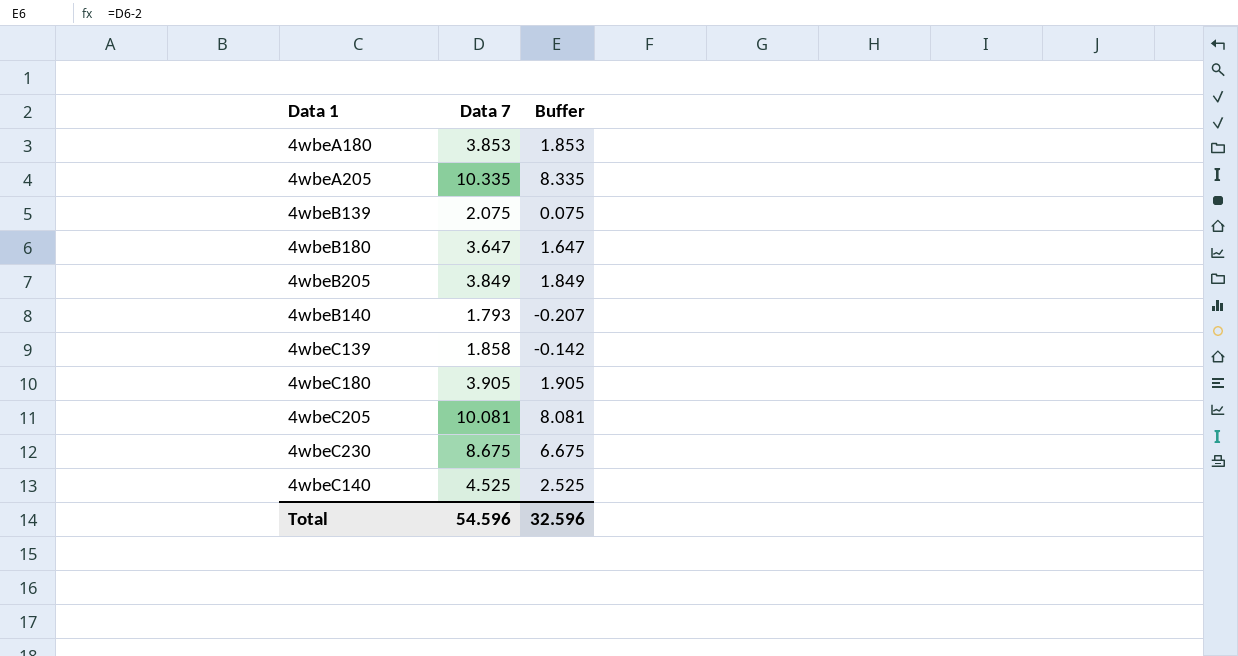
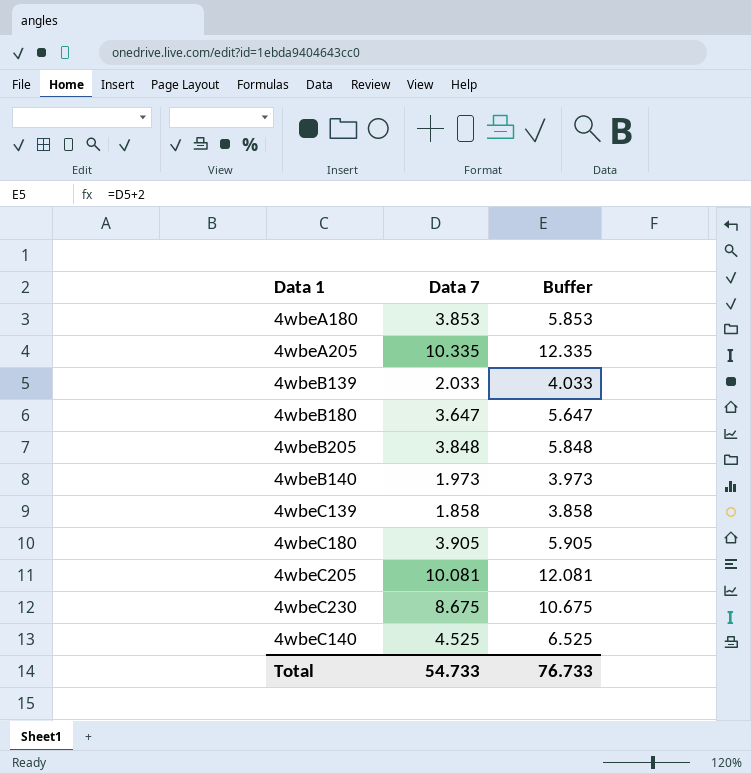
column Buffer | formula: [Data 7] - 2 -> [Data 7] + 2
4wbeB139 | Data 7: 2.075 -> 2.033
4wbeB205 | Data 7: 3.849 -> 3.848
4wbeB140 | Data 7: 1.793 -> 1.973
Total | Data 7: 54.596 -> 54.733
Total | Buffer: 32.596 -> 76.733

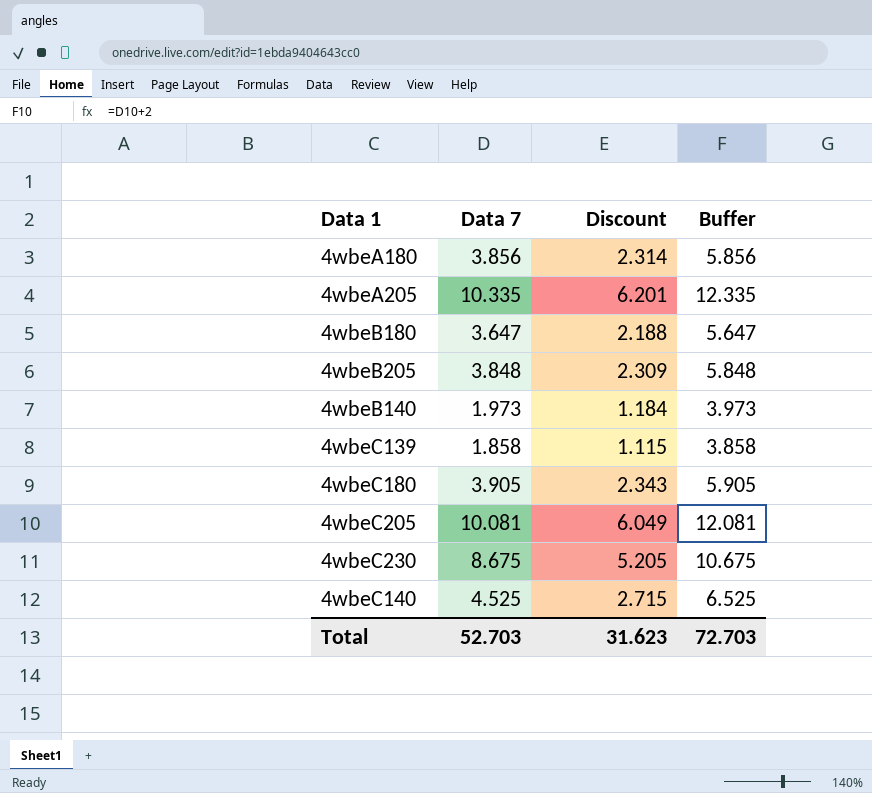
column Discount | formula: none -> [Data 7] * 0.6
row 4wbeB139: 2.033 | 4.033 -> none
4wbeA180 | Data 7: 3.853 -> 3.856
4wbeA180 | Buffer: 5.853 -> 5.856
Total | Data 7: 54.733 -> 52.703
Total | Buffer: 76.733 -> 72.703

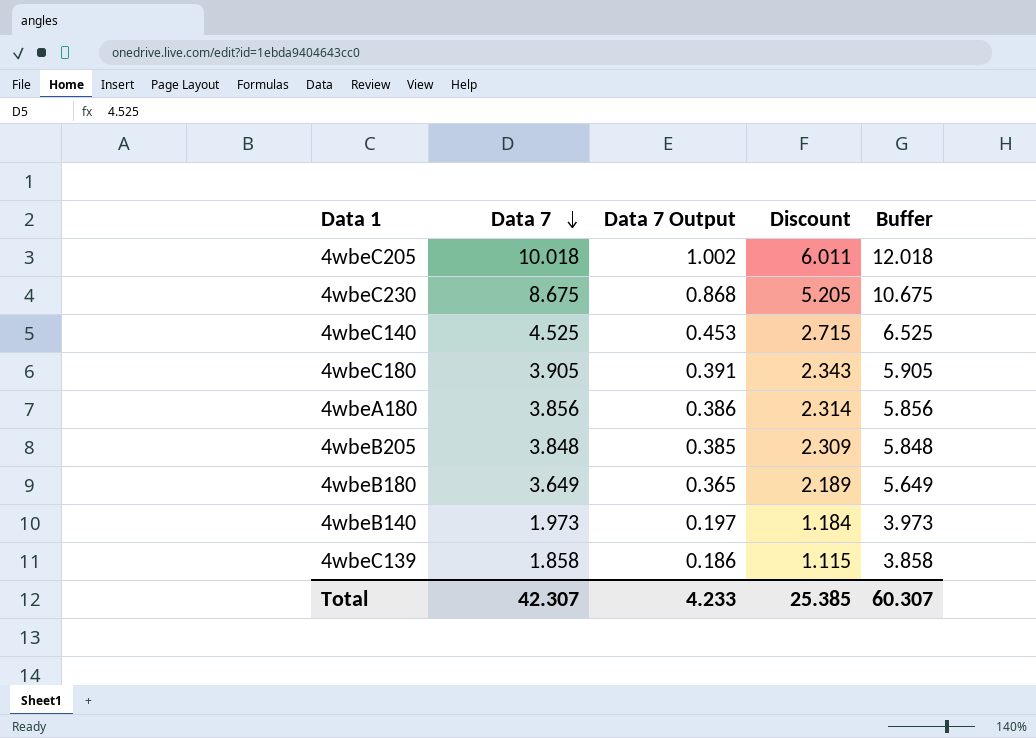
row order: none -> Data 7 descending
column Data 7 Output | formula: none -> [Data 7] * 0.1
row 4wbeA205: 10.335 | 6.201 | 12.335 -> none
4wbeC205 | Data 7: 10.081 -> 10.018
4wbeC205 | Discount: 6.049 -> 6.011
4wbeC205 | Buffer: 12.081 -> 12.018
4wbeB180 | Data 7: 3.647 -> 3.649
4wbeB180 | Discount: 2.188 -> 2.189
4wbeB180 | Buffer: 5.647 -> 5.649
Total | Data 7: 52.703 -> 42.307
Total | Discount: 31.623 -> 25.385
Total | Buffer: 72.703 -> 60.307

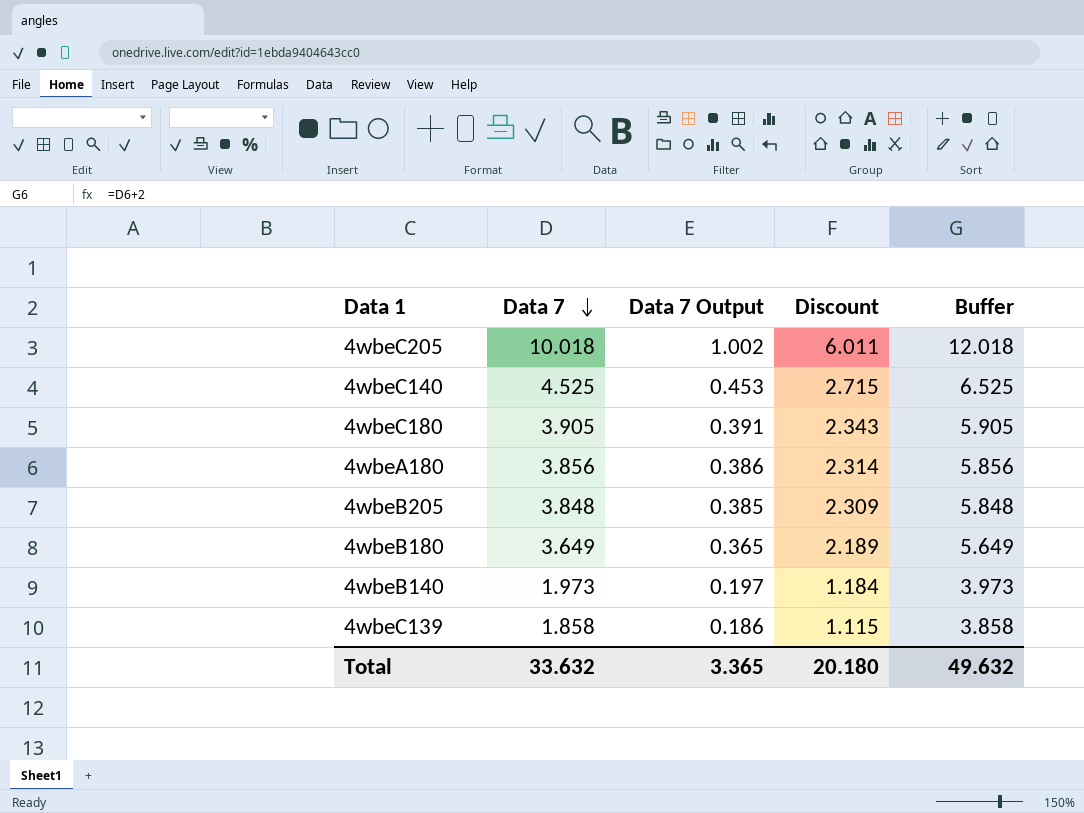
row 4wbeC230: 8.675 | 0.868 | 5.205 | 10.675 -> none
Total | Data 7: 42.307 -> 33.632
Total | Data 7 Output: 4.233 -> 3.365
Total | Discount: 25.385 -> 20.180
Total | Buffer: 60.307 -> 49.632

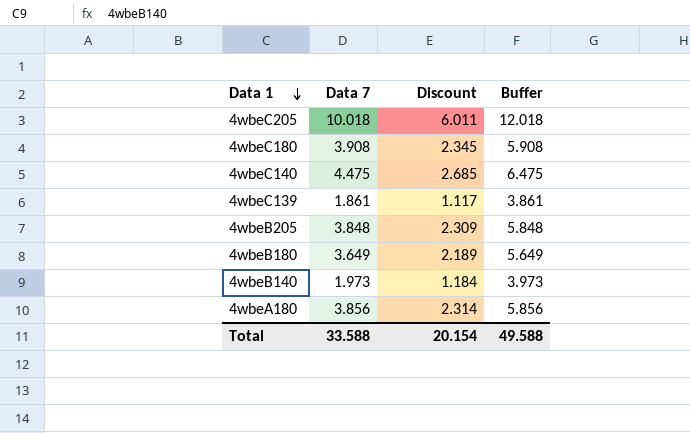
row order: Data 7 descending -> Data 1 descending
column Data 7 Output | formula: [Data 7] * 0.1 -> none
4wbeC180 | Data 7: 3.905 -> 3.908
4wbeC180 | Discount: 2.343 -> 2.345
4wbeC180 | Buffer: 5.905 -> 5.908
4wbeC140 | Data 7: 4.525 -> 4.475
4wbeC140 | Discount: 2.715 -> 2.685
4wbeC140 | Buffer: 6.525 -> 6.475
4wbeC139 | Data 7: 1.858 -> 1.861
4wbeC139 | Discount: 1.115 -> 1.117
4wbeC139 | Buffer: 3.858 -> 3.861
Total | Data 7: 33.632 -> 33.588
Total | Discount: 20.180 -> 20.154
Total | Buffer: 49.632 -> 49.588

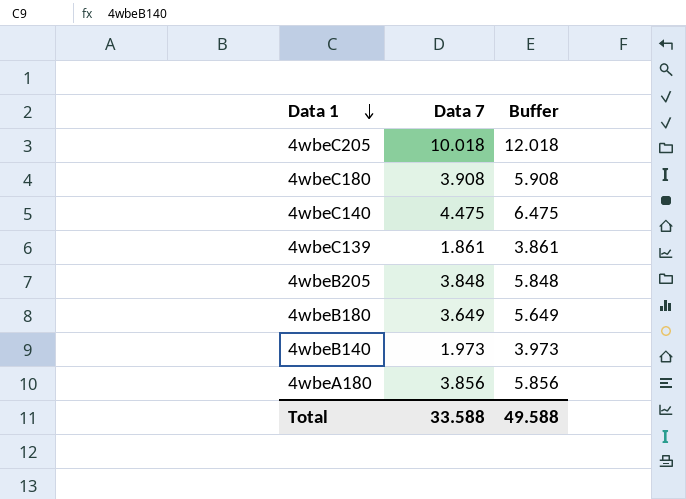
column Discount | formula: [Data 7] * 0.6 -> none

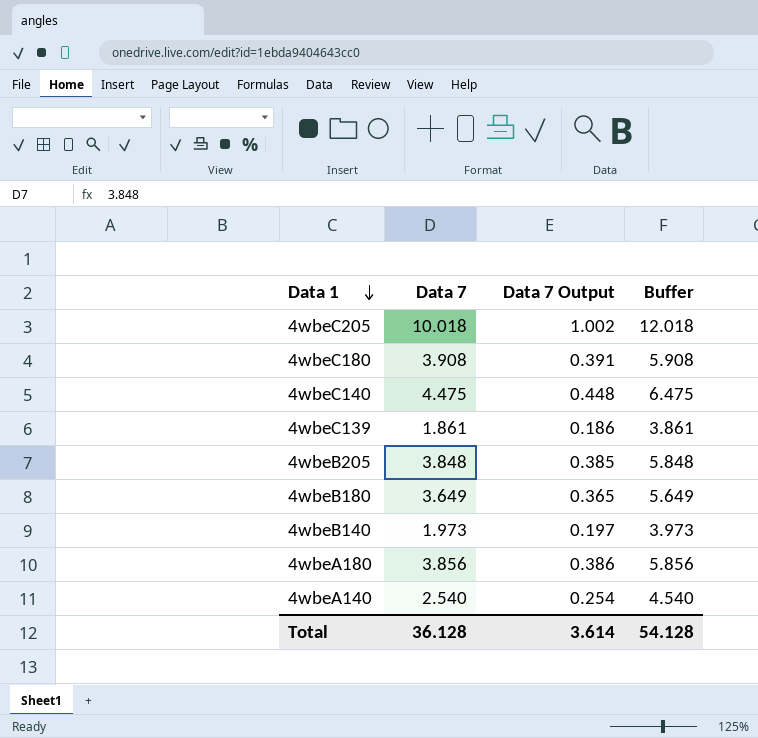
column Data 7 Output | formula: none -> [Data 7] * 0.1
row 4wbeA140: none -> 2.540 | 0.254 | 4.540
Total | Data 7: 33.588 -> 36.128
Total | Buffer: 49.588 -> 54.128

